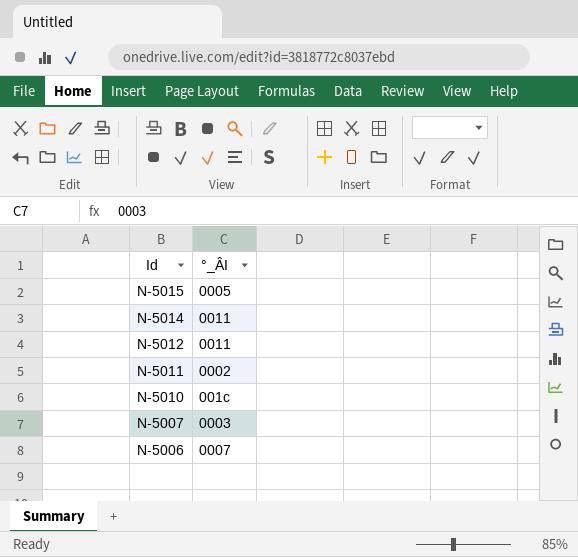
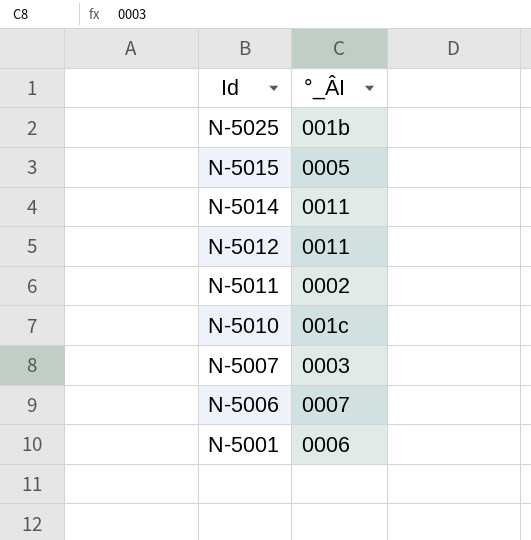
row N-5025: none -> 001b
row N-5001: none -> 0006

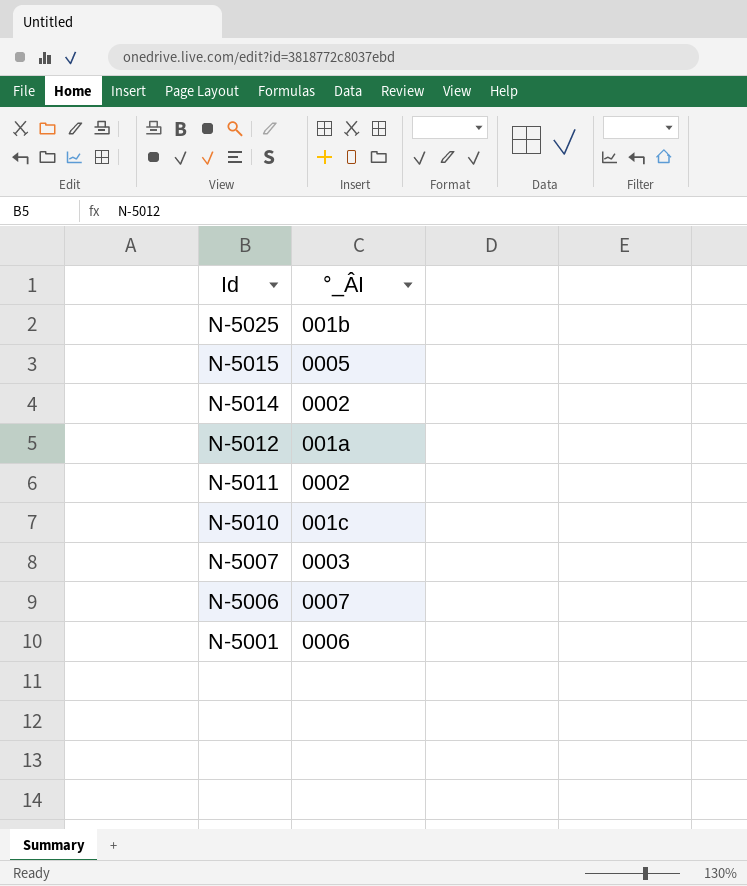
N-5014 | °_ÂI: 0011 -> 0002
N-5012 | °_ÂI: 0011 -> 001a

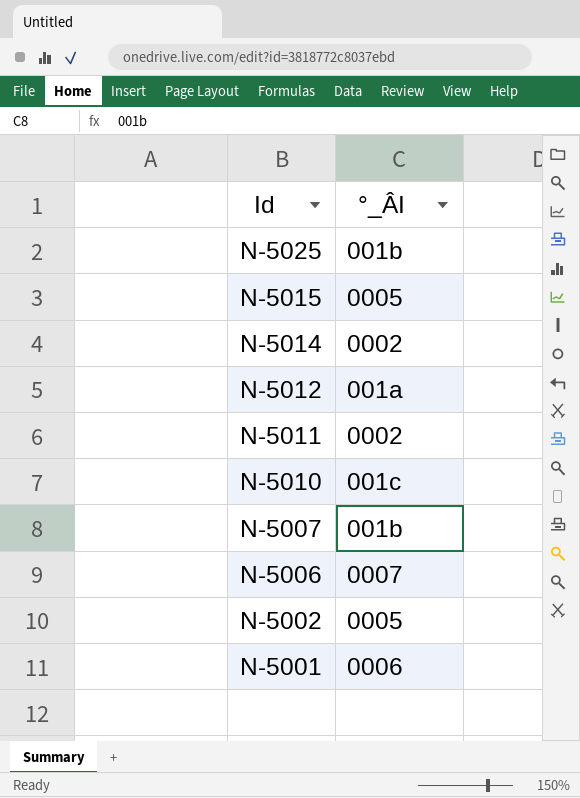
N-5007 | °_ÂI: 0003 -> 001b
row N-5002: none -> 0005

